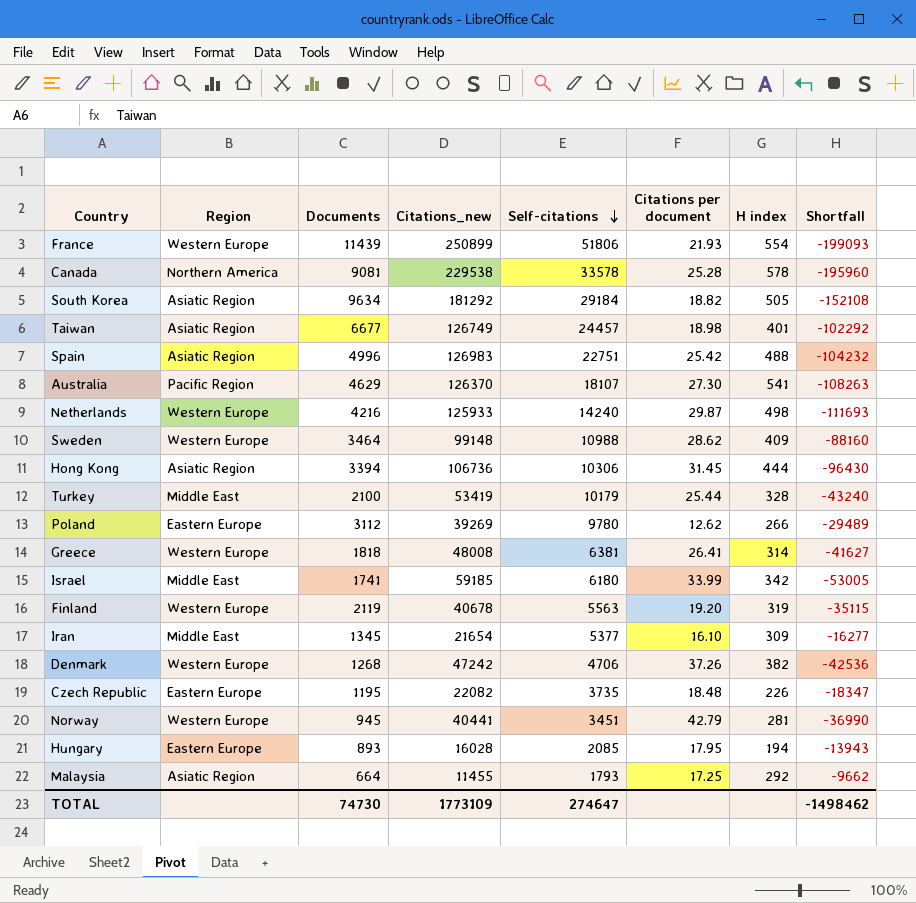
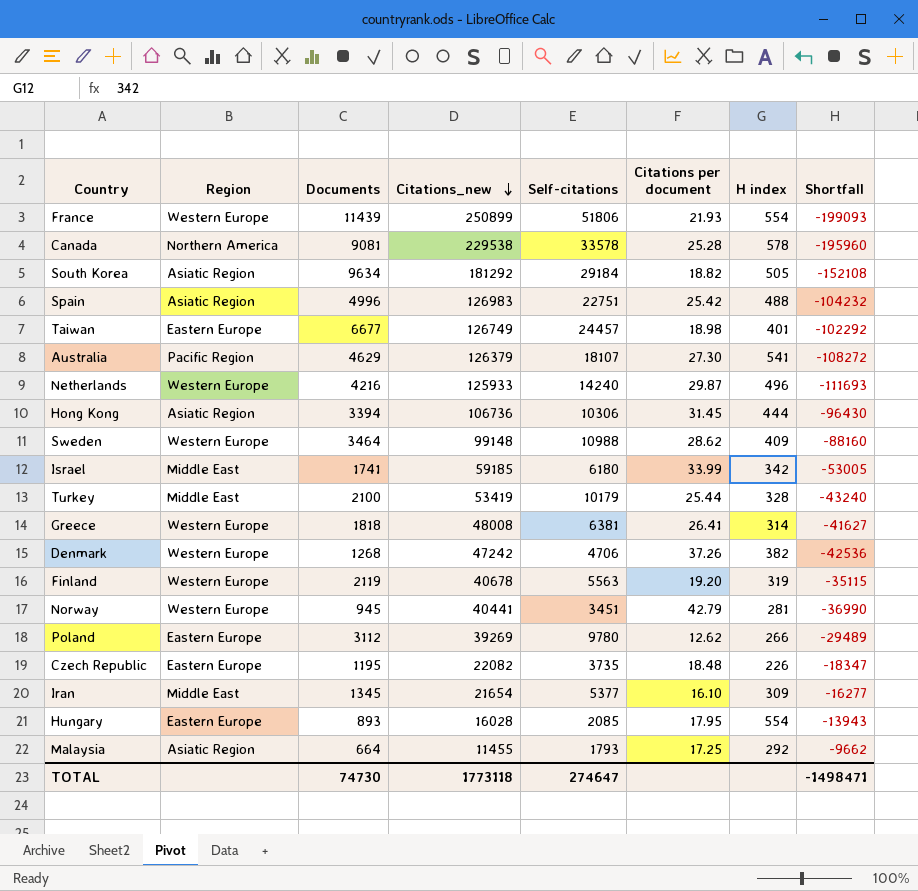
row order: Self-citations descending -> Citations_new descending
Taiwan | Region: Asiatic Region -> Eastern Europe
Australia | Citations_new: 126370 -> 126379
Australia | Shortfall: -108263 -> -108272
Netherlands | H index: 498 -> 496
Hungary | H index: 194 -> 554
TOTAL | Citations_new: 1773109 -> 1773118
TOTAL | Shortfall: -1498462 -> -1498471

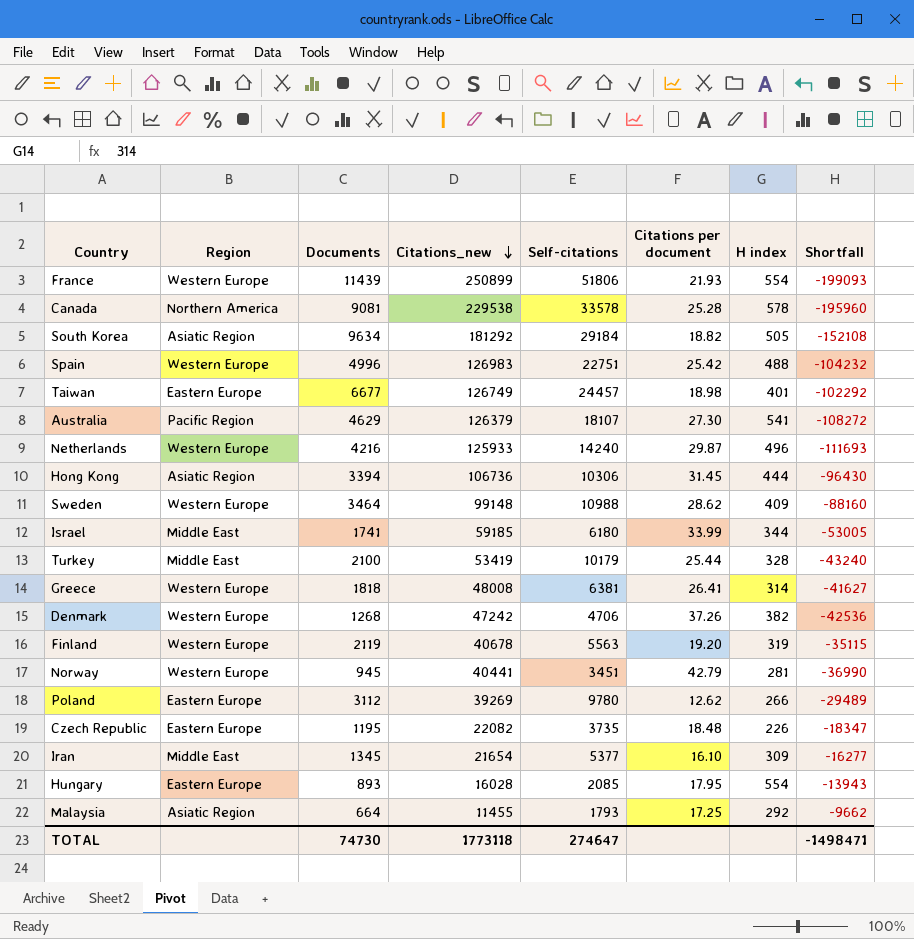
Spain | Region: Asiatic Region -> Western Europe
Israel | H index: 342 -> 344

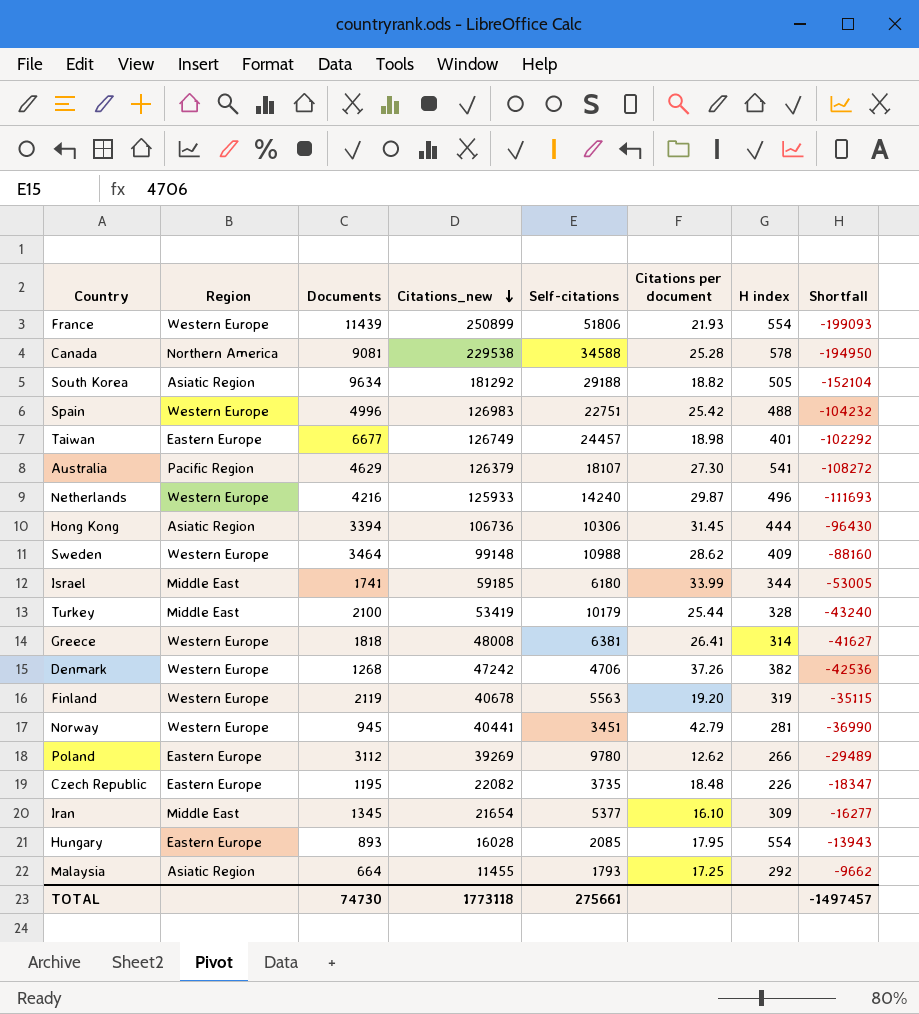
Canada | Self-citations: 33578 -> 34588
Canada | Shortfall: -195960 -> -194950
South Korea | Self-citations: 29184 -> 29188
South Korea | Shortfall: -152108 -> -152104
TOTAL | Self-citations: 274647 -> 275661
TOTAL | Shortfall: -1498471 -> -1497457

